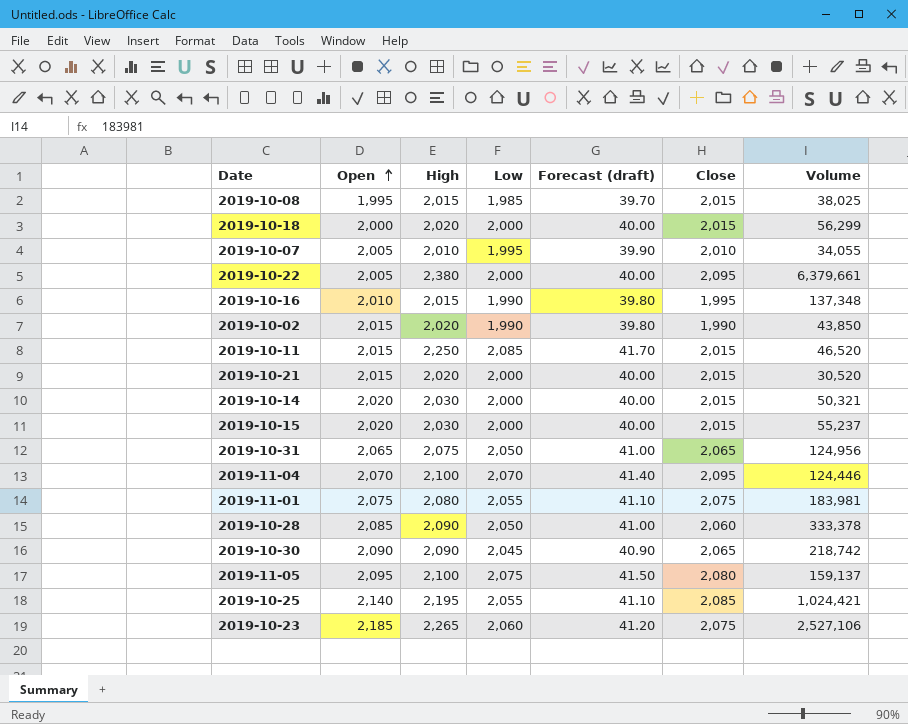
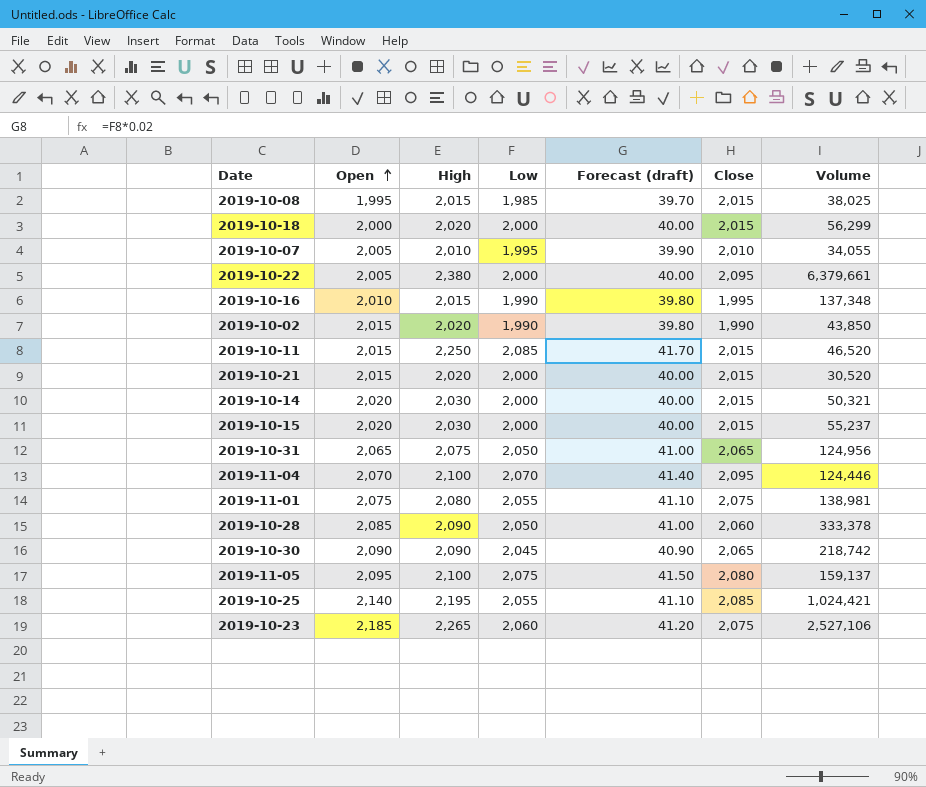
2019-11-01 | Volume: 183,981 -> 138,981

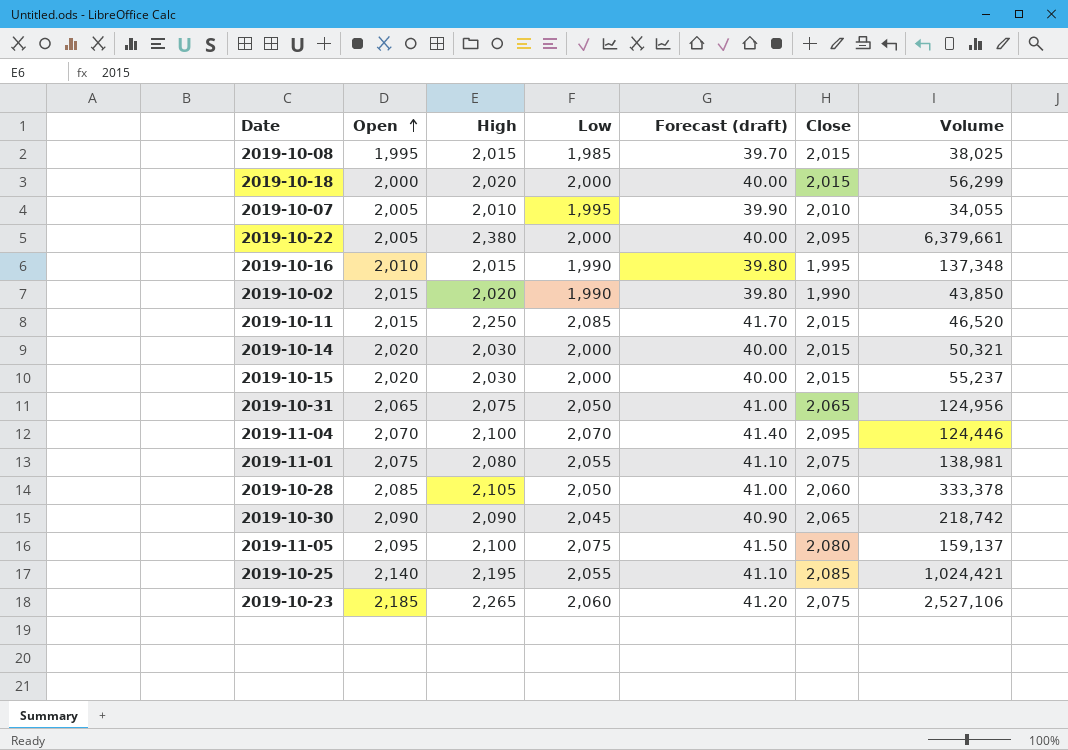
row 2019-10-21: 2,015 | 2,020 | 2,000 | 40.00 | 2,015 | 30,520 -> none
2019-10-28 | High: 2,090 -> 2,105

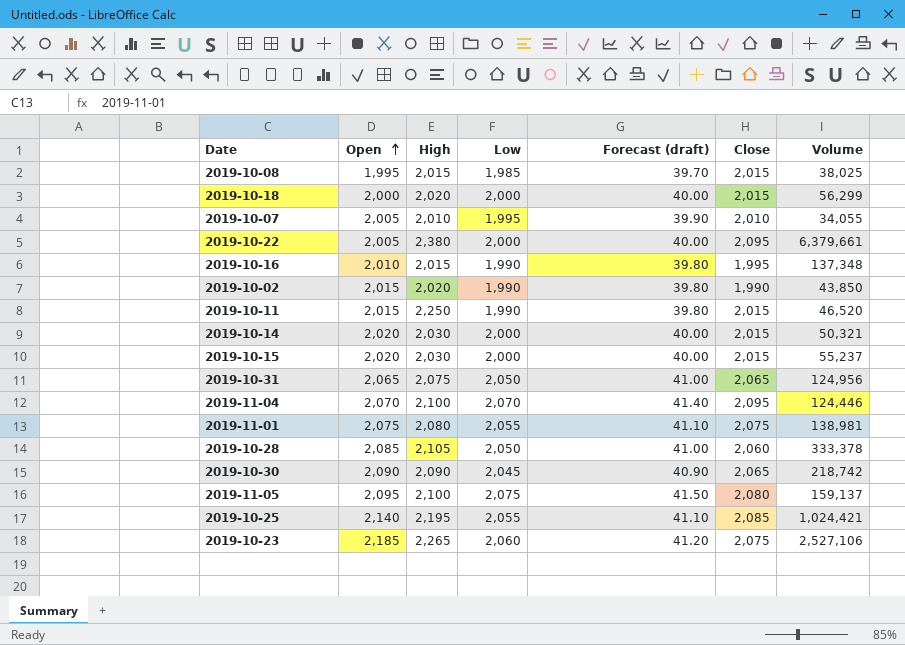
2019-10-11 | Low: 2,085 -> 1,990
2019-10-11 | Forecast (draft): 41.70 -> 39.80

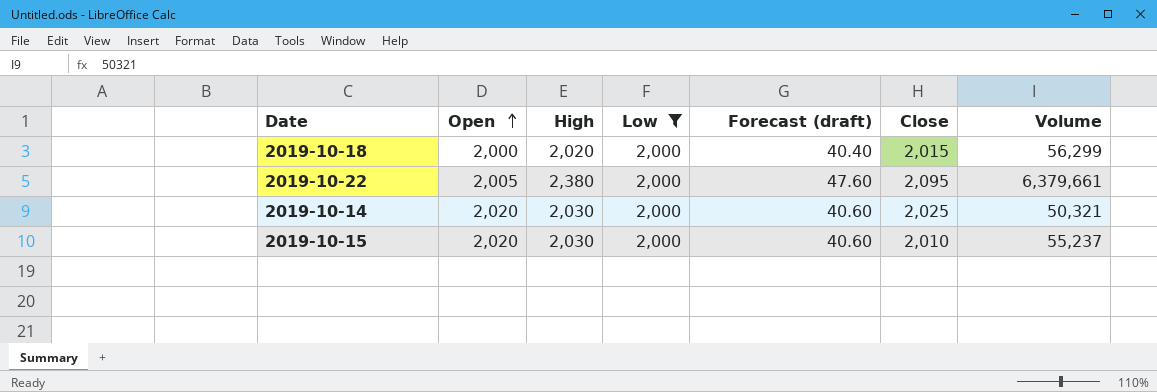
filter: none -> Low = 2,000
column Forecast (draft) | formula: [Low] * 0.02 -> [High] * 0.02
2019-10-14 | Close: 2,015 -> 2,025
2019-10-15 | Close: 2,015 -> 2,010

